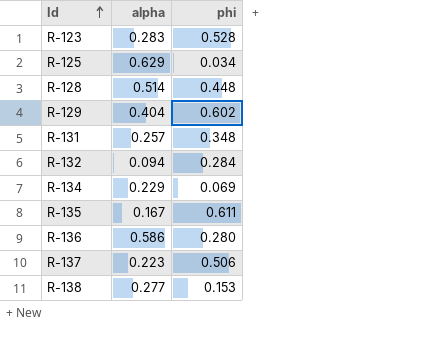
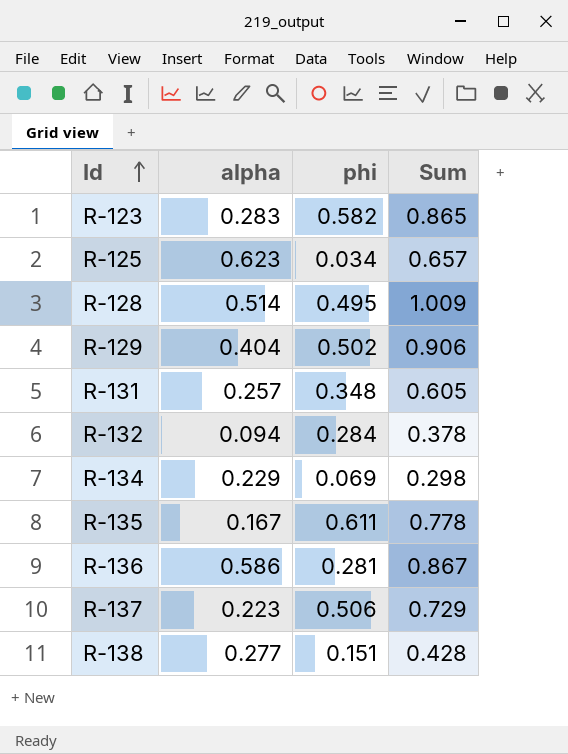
column Sum | formula: none -> [alpha] + [phi]
R-123 | phi: 0.528 -> 0.582
R-125 | alpha: 0.629 -> 0.623
R-128 | phi: 0.448 -> 0.495
R-129 | phi: 0.602 -> 0.502
R-136 | phi: 0.280 -> 0.281
R-138 | phi: 0.153 -> 0.151

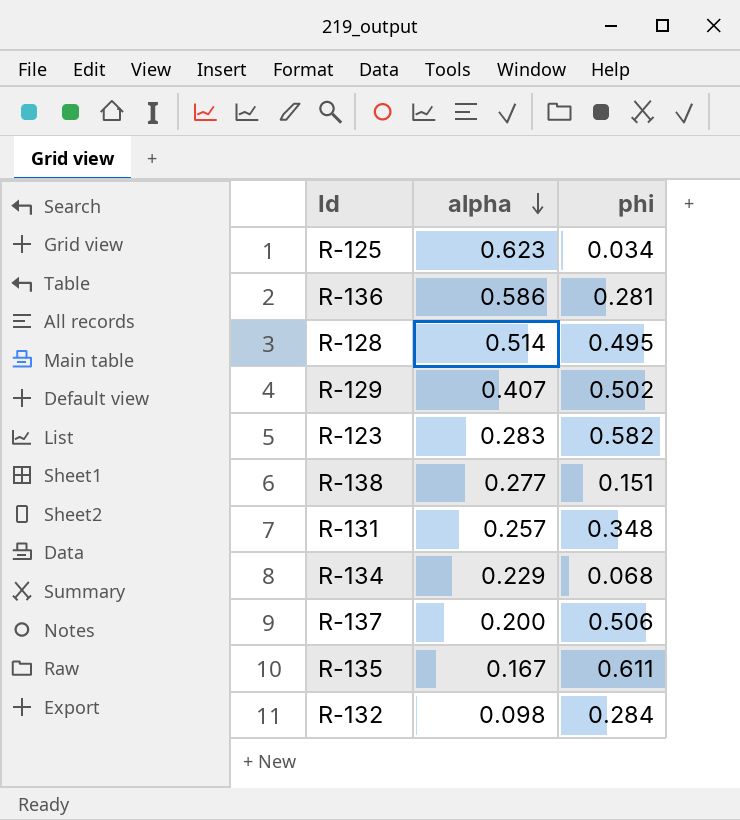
row order: Id ascending -> alpha descending
column Sum | formula: [alpha] + [phi] -> none
R-129 | alpha: 0.404 -> 0.407
R-134 | phi: 0.069 -> 0.068
R-137 | alpha: 0.223 -> 0.200
R-132 | alpha: 0.094 -> 0.098

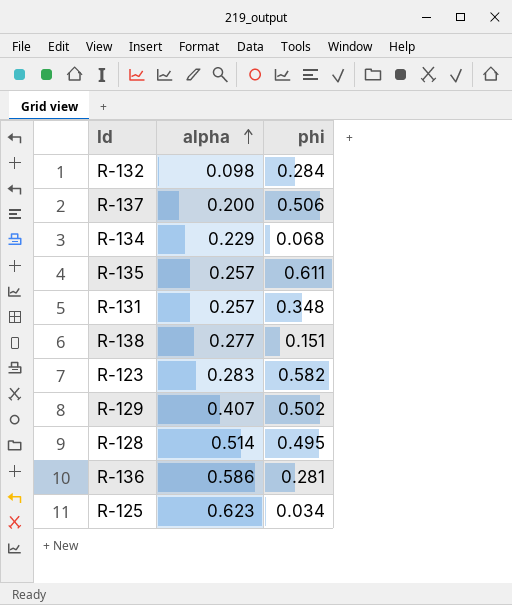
row order: alpha descending -> alpha ascending
R-135 | alpha: 0.167 -> 0.257

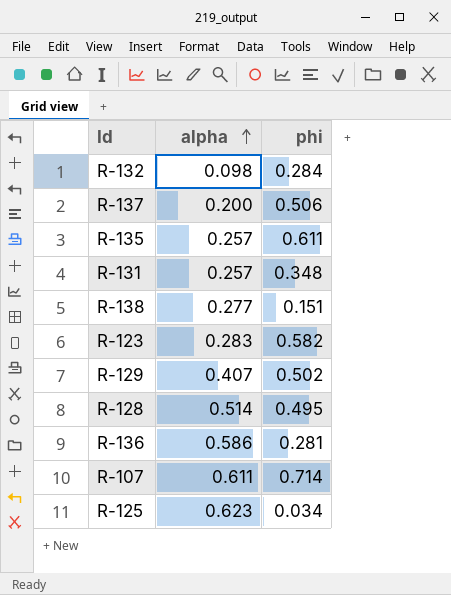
row R-134: 0.229 | 0.068 -> none
row R-107: none -> 0.611 | 0.714

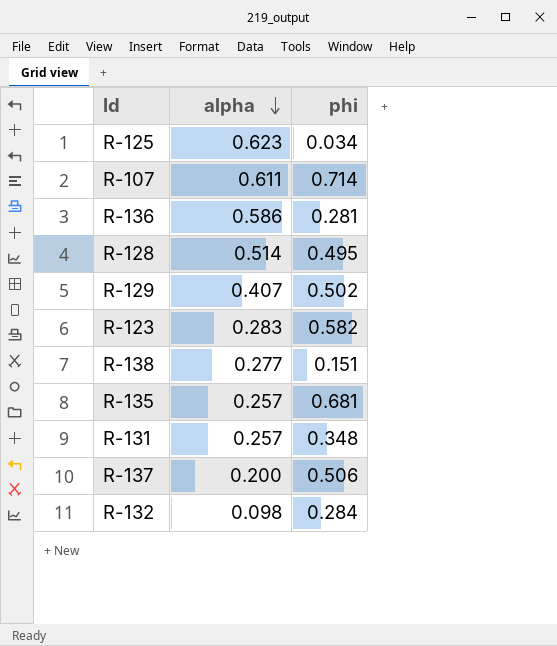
row order: alpha ascending -> alpha descending
R-135 | phi: 0.611 -> 0.681

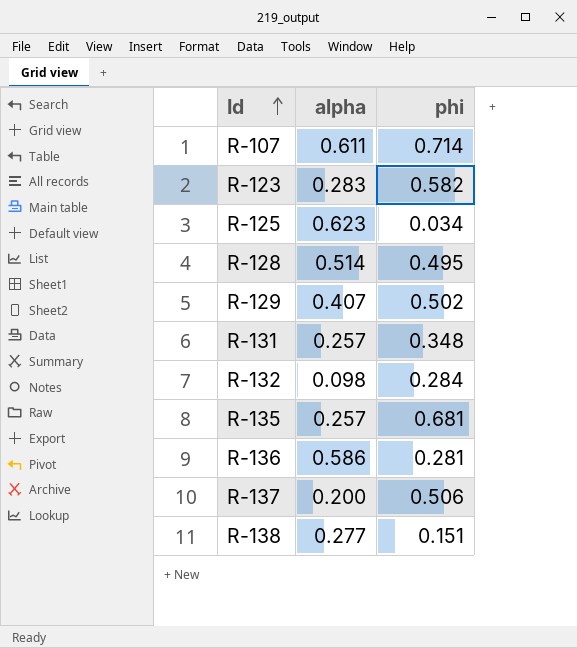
row order: alpha descending -> Id ascending

